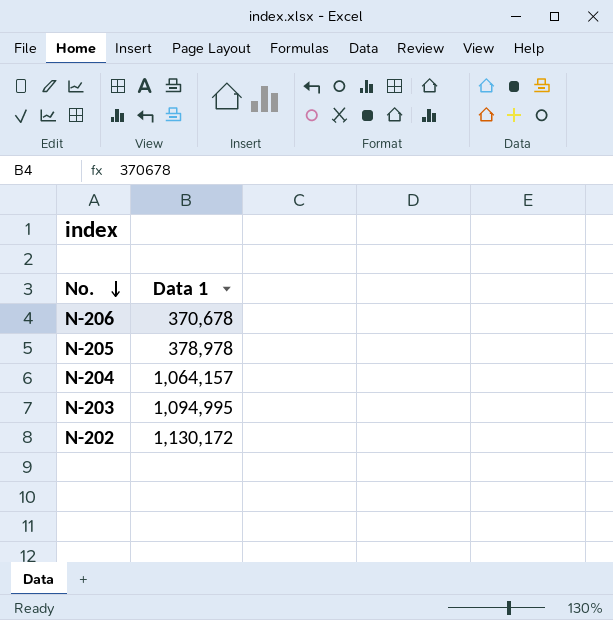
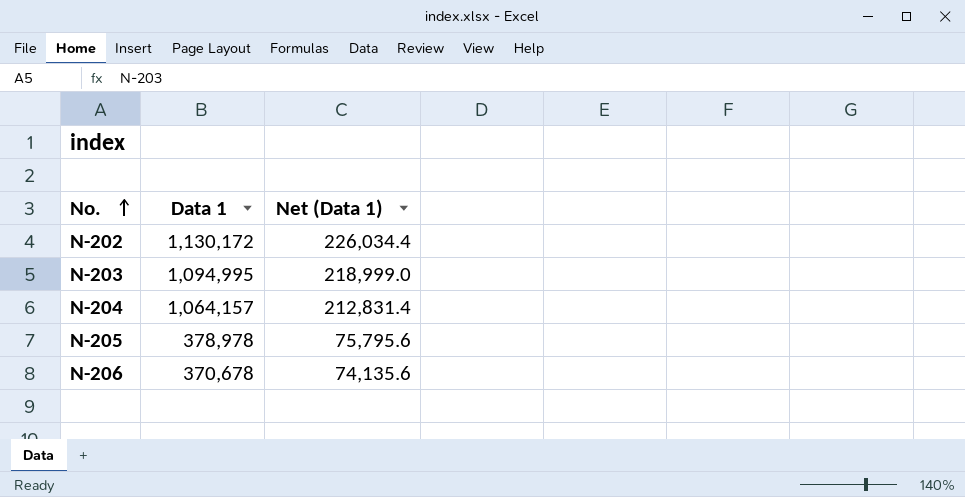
row order: No. descending -> No. ascending
column Net (Data 1) | formula: none -> [Data 1] * 0.2

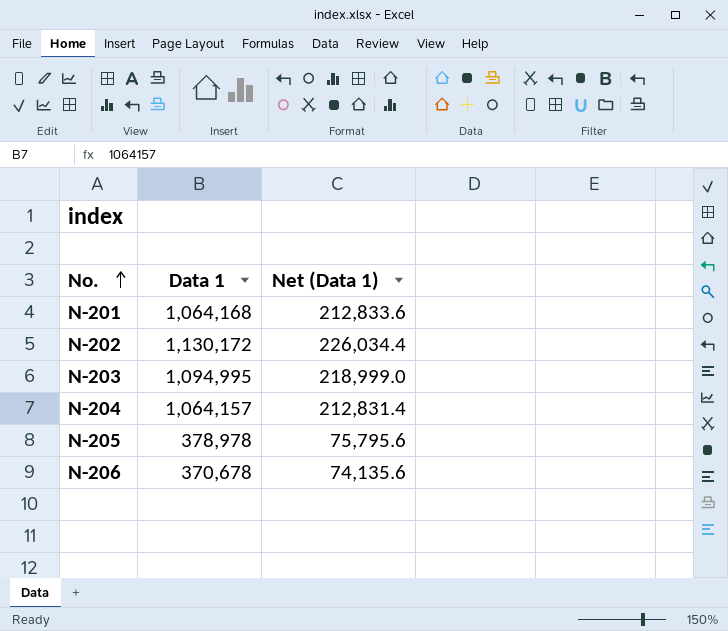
row N-201: none -> 1,064,168 | 212,833.6

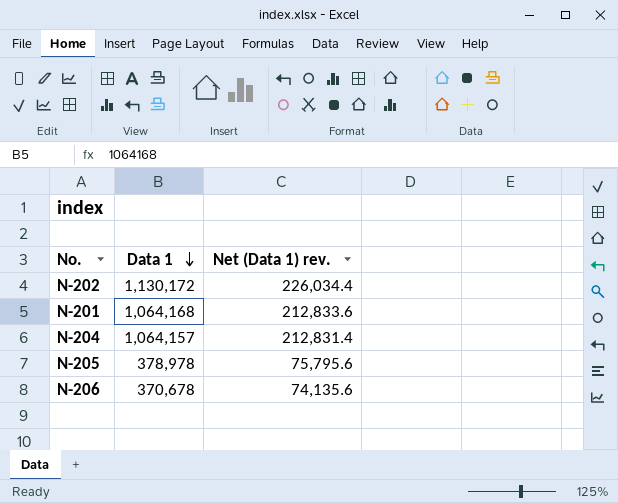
row order: No. ascending -> Data 1 descending
column name: Net (Data 1) -> Net (Data 1) rev.
row N-203: 1,094,995 | 218,999.0 -> none

